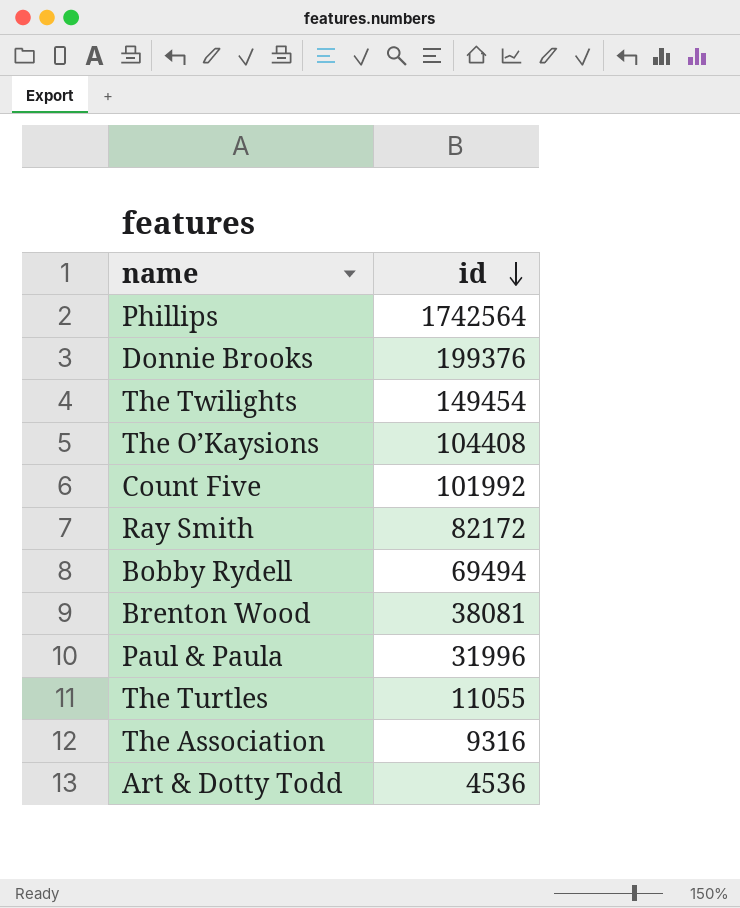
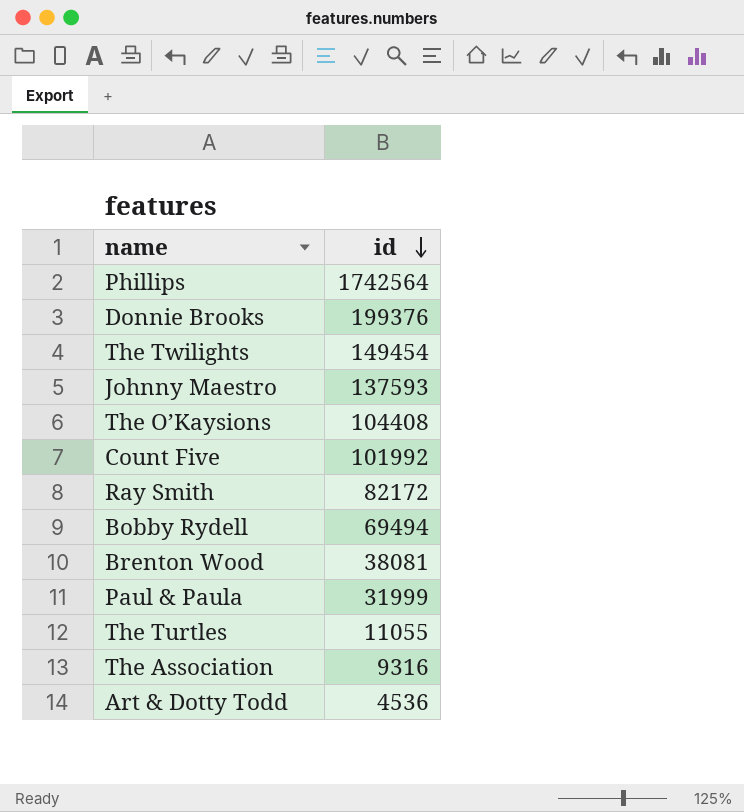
row Johnny Maestro: none -> 137593
Paul & Paula | id: 31996 -> 31999

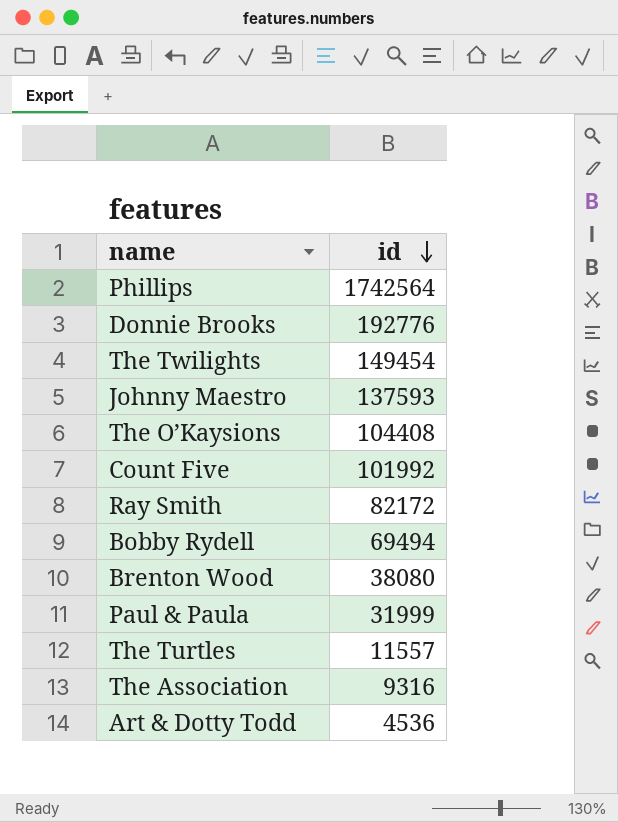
Donnie Brooks | id: 199376 -> 192776
Brenton Wood | id: 38081 -> 38080
The Turtles | id: 11055 -> 11557

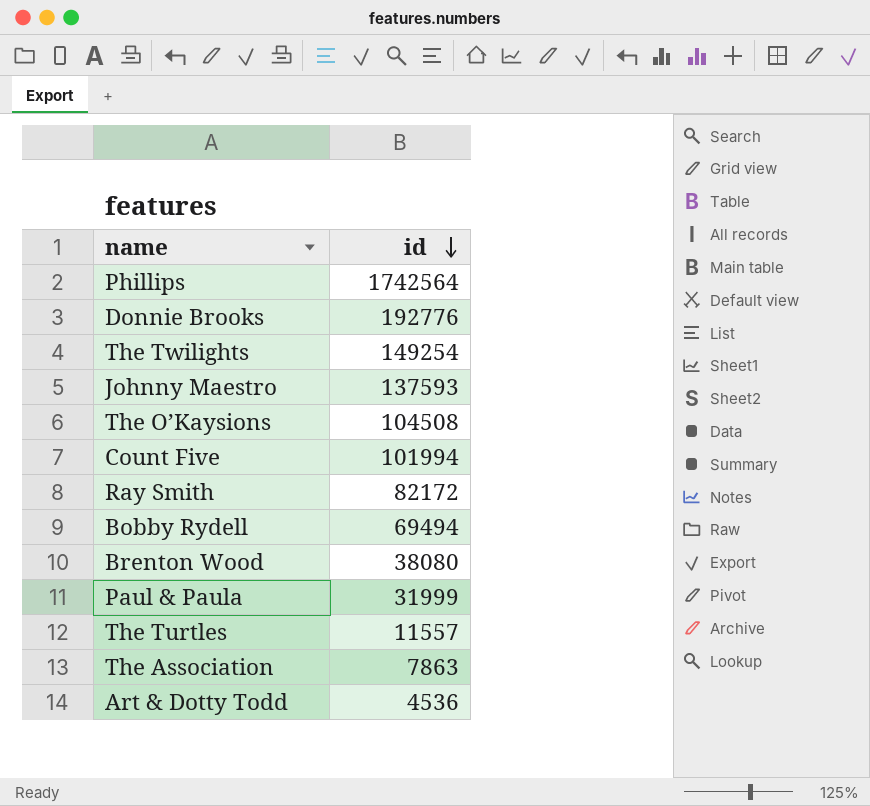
The Twilights | id: 149454 -> 149254
The O’Kaysions | id: 104408 -> 104508
Count Five | id: 101992 -> 101994
The Association | id: 9316 -> 7863

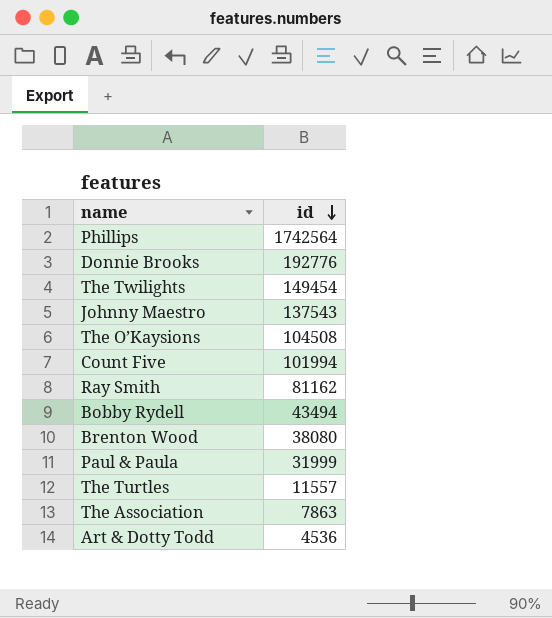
The Twilights | id: 149254 -> 149454
Johnny Maestro | id: 137593 -> 137543
Ray Smith | id: 82172 -> 81162
Bobby Rydell | id: 69494 -> 43494

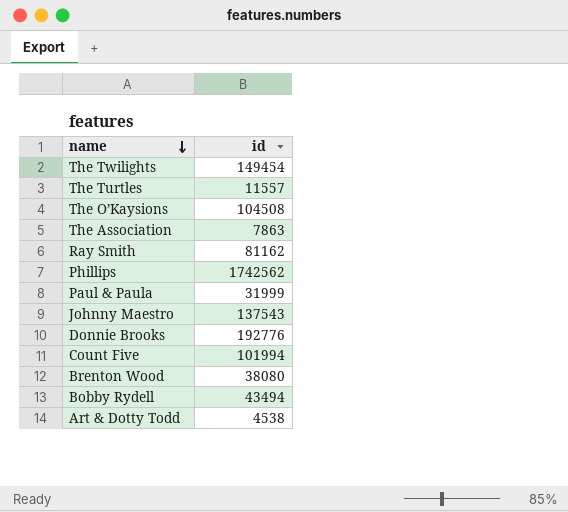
row order: id descending -> name descending
Phillips | id: 1742564 -> 1742562
Art & Dotty Todd | id: 4536 -> 4538

